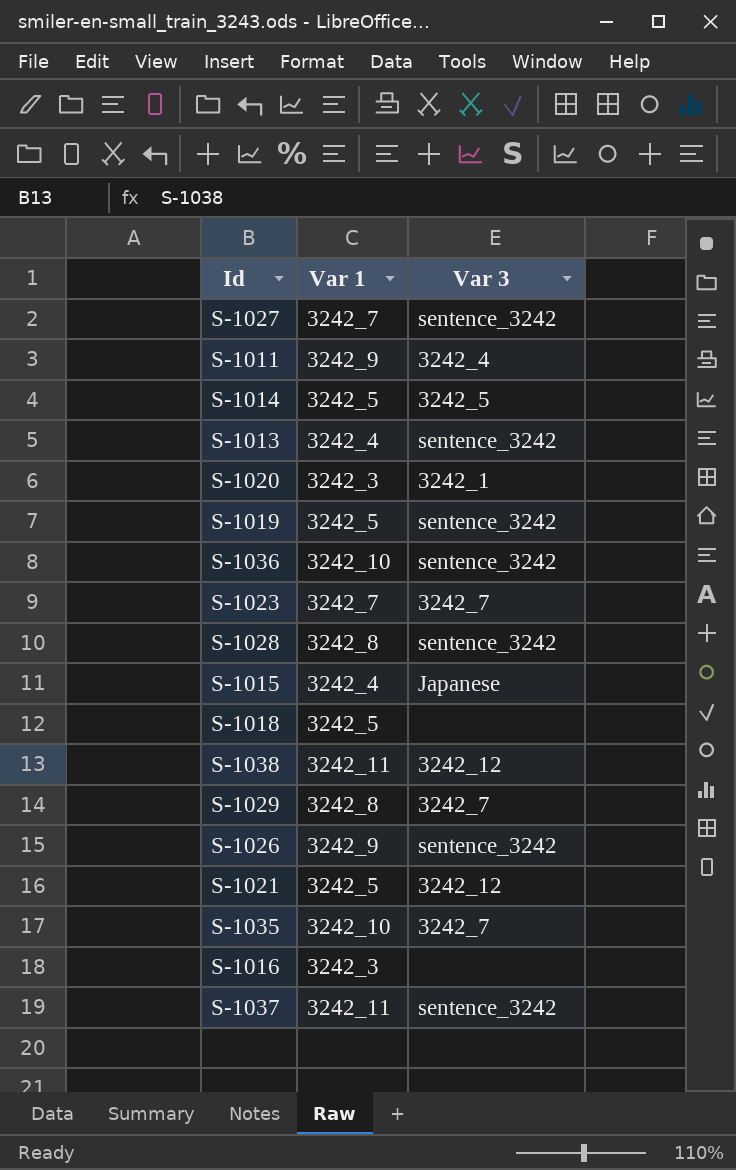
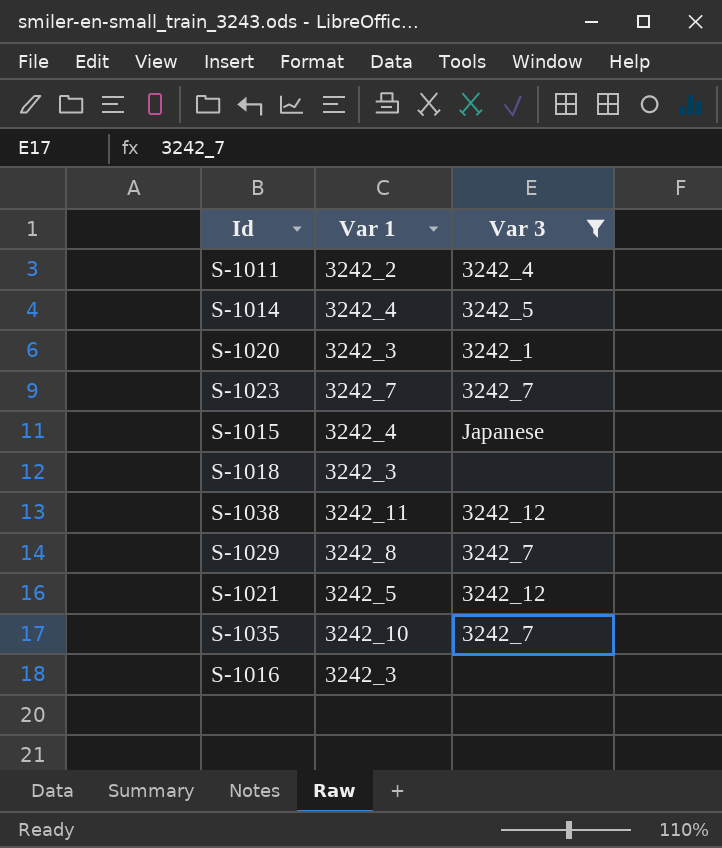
filter: none -> Var 3 != sentence_3242
S-1011 | Var 1: 3242_9 -> 3242_2
S-1014 | Var 1: 3242_5 -> 3242_4
S-1018 | Var 1: 3242_5 -> 3242_3

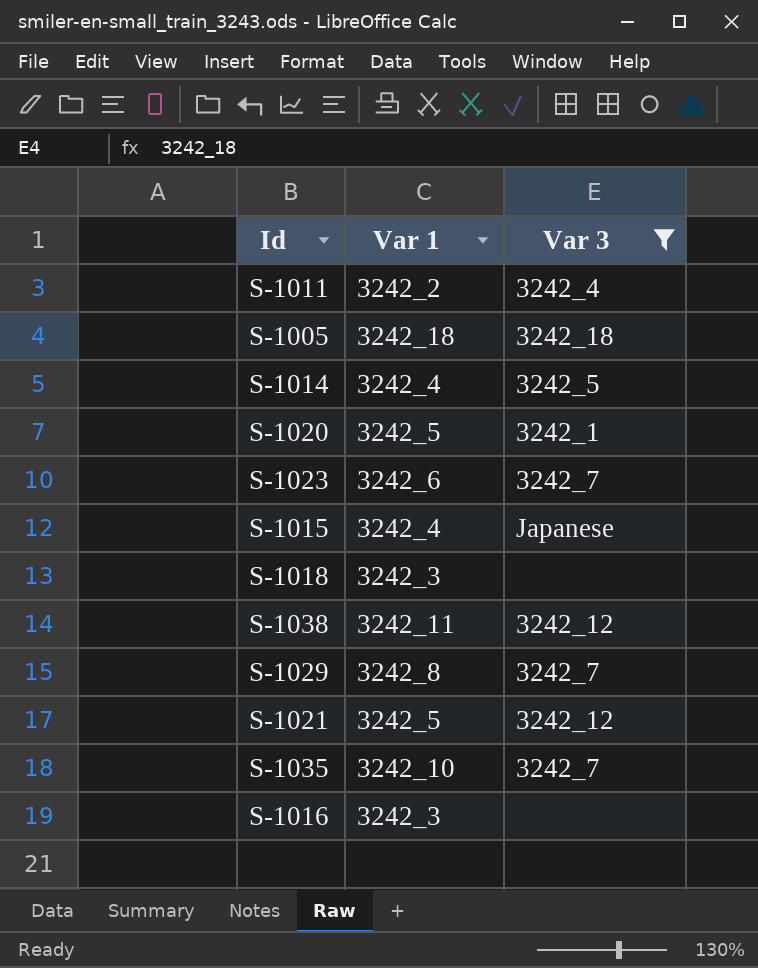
row S-1005: none -> 3242_18 | 3242_18
S-1020 | Var 1: 3242_3 -> 3242_5
S-1023 | Var 1: 3242_7 -> 3242_6

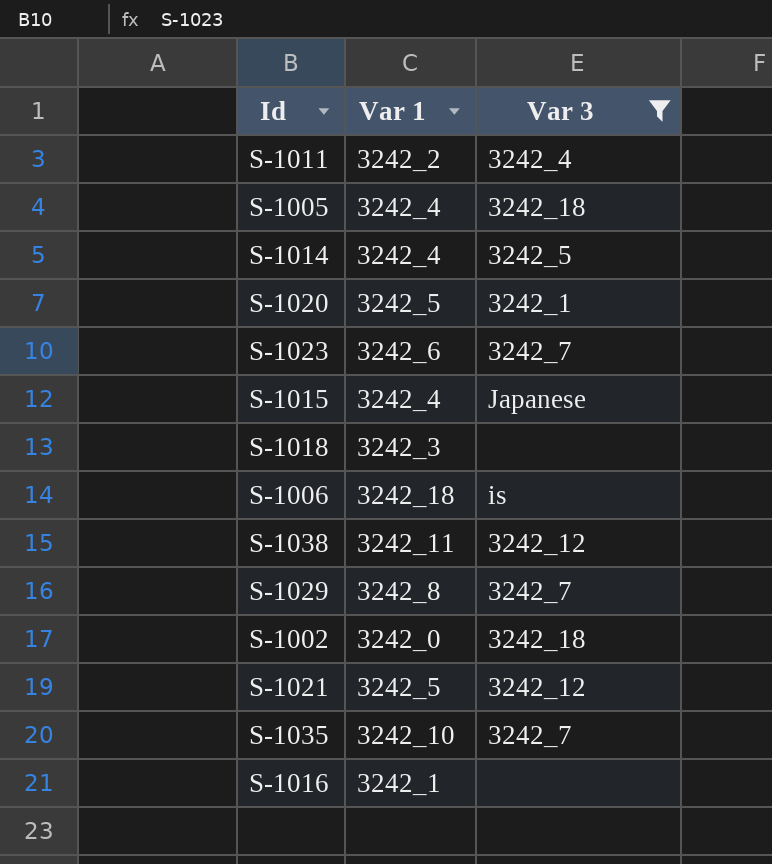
S-1005 | Var 1: 3242_18 -> 3242_4
row S-1006: none -> 3242_18 | is
row S-1002: none -> 3242_0 | 3242_18
S-1016 | Var 1: 3242_3 -> 3242_1

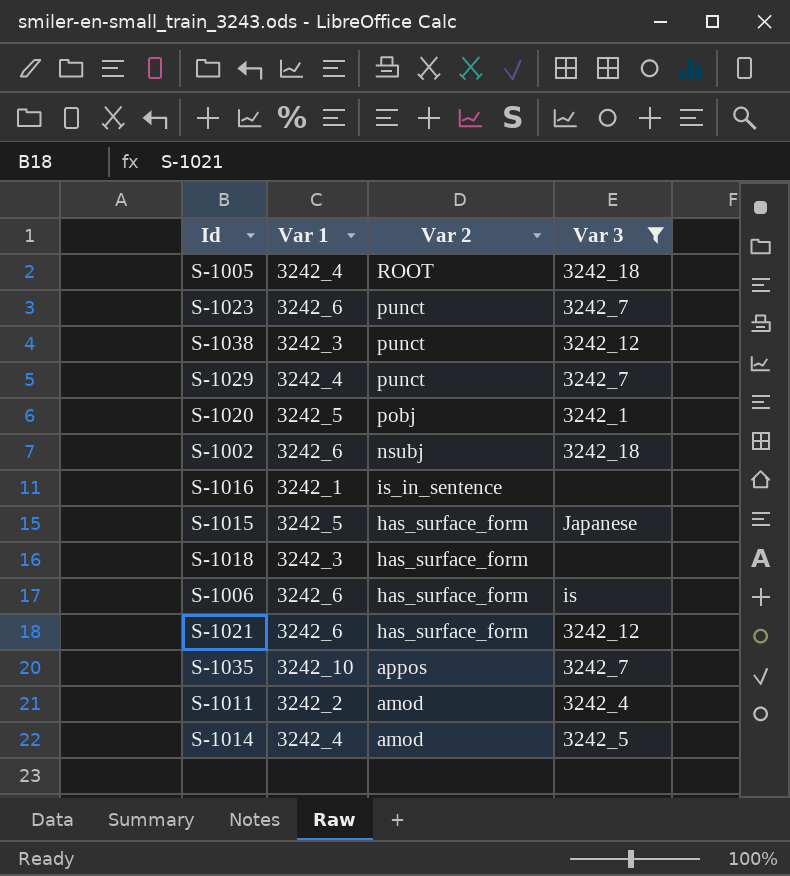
row order: none -> Var 2 descending
column Var 2 | position: none -> 3
S-1038 | Var 1: 3242_11 -> 3242_3
S-1029 | Var 1: 3242_8 -> 3242_4
S-1002 | Var 1: 3242_0 -> 3242_6
S-1015 | Var 1: 3242_4 -> 3242_5
S-1006 | Var 1: 3242_18 -> 3242_6
S-1021 | Var 1: 3242_5 -> 3242_6

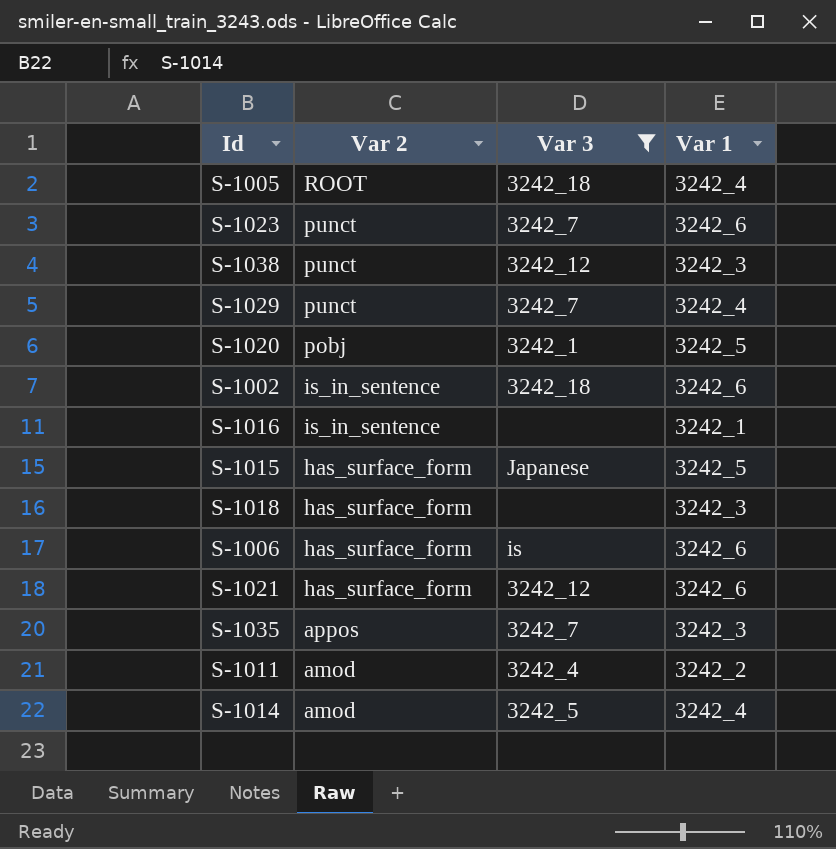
column Var 1 | position: 2 -> 4
S-1002 | Var 2: nsubj -> is_in_sentence
S-1035 | Var 1: 3242_10 -> 3242_3

